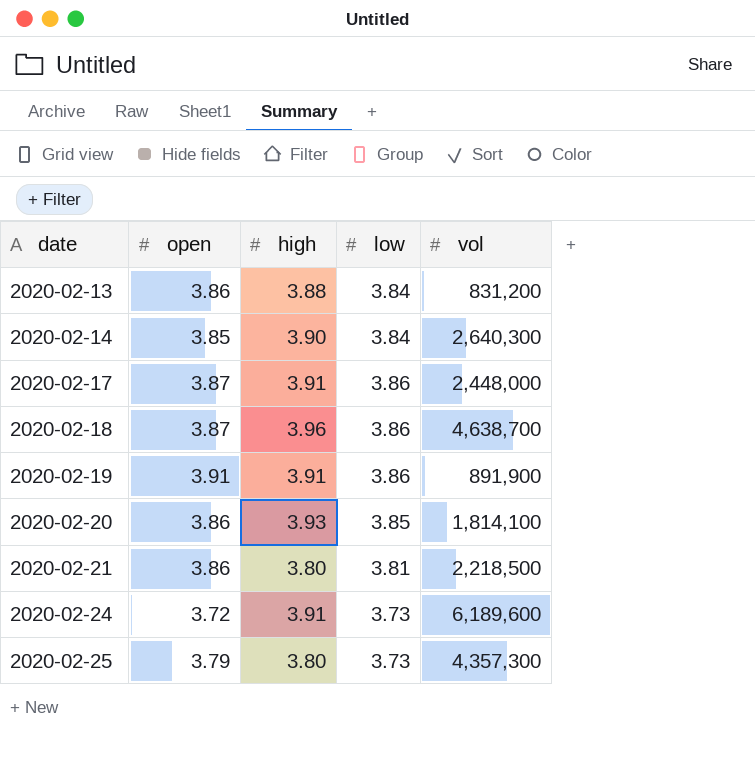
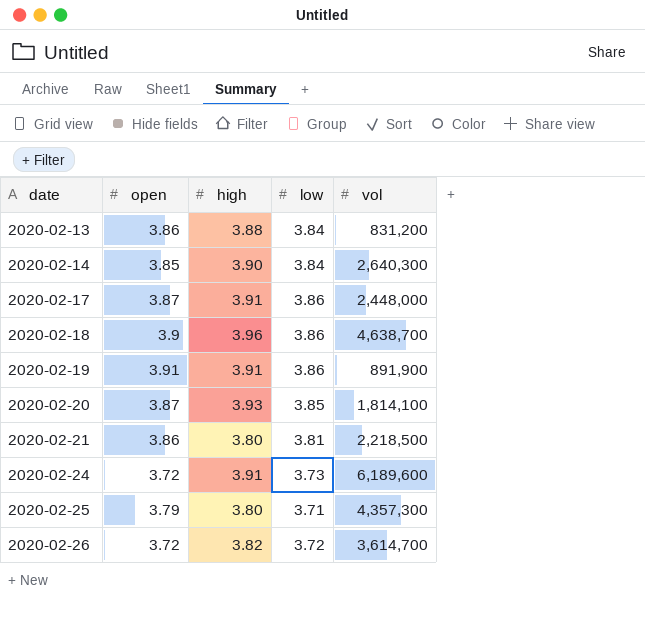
2020-02-18 | open: 3.87 -> 3.9
2020-02-20 | open: 3.86 -> 3.87
2020-02-25 | low: 3.73 -> 3.71
row 2020-02-26: none -> 3.72 | 3.82 | 3.72 | 3,614,700

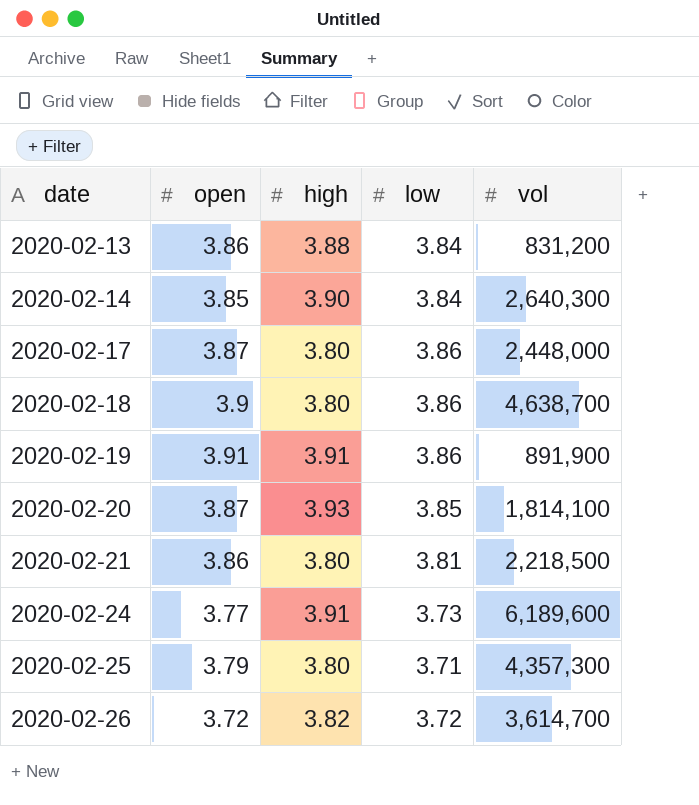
2020-02-17 | high: 3.91 -> 3.80
2020-02-18 | high: 3.96 -> 3.80
2020-02-24 | open: 3.72 -> 3.77

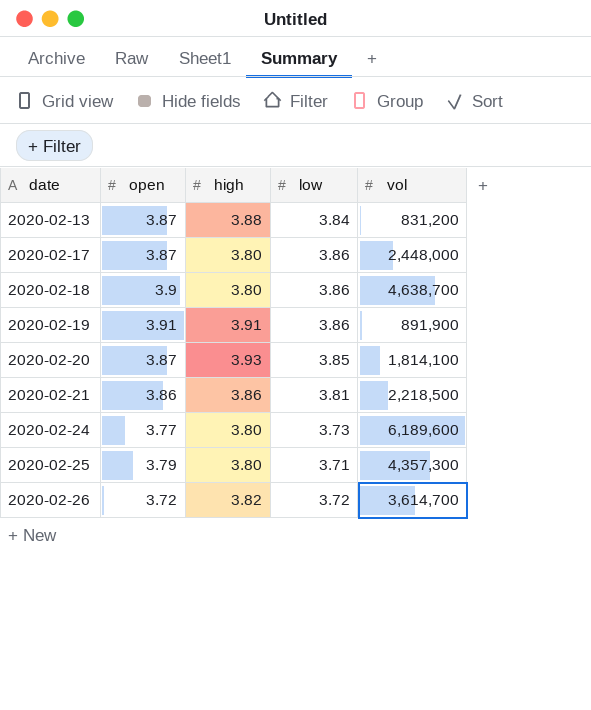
row 2020-02-14: 3.85 | 3.90 | 3.84 | 2,640,300 -> none
2020-02-13 | open: 3.86 -> 3.87
2020-02-21 | high: 3.80 -> 3.86
2020-02-24 | high: 3.91 -> 3.80

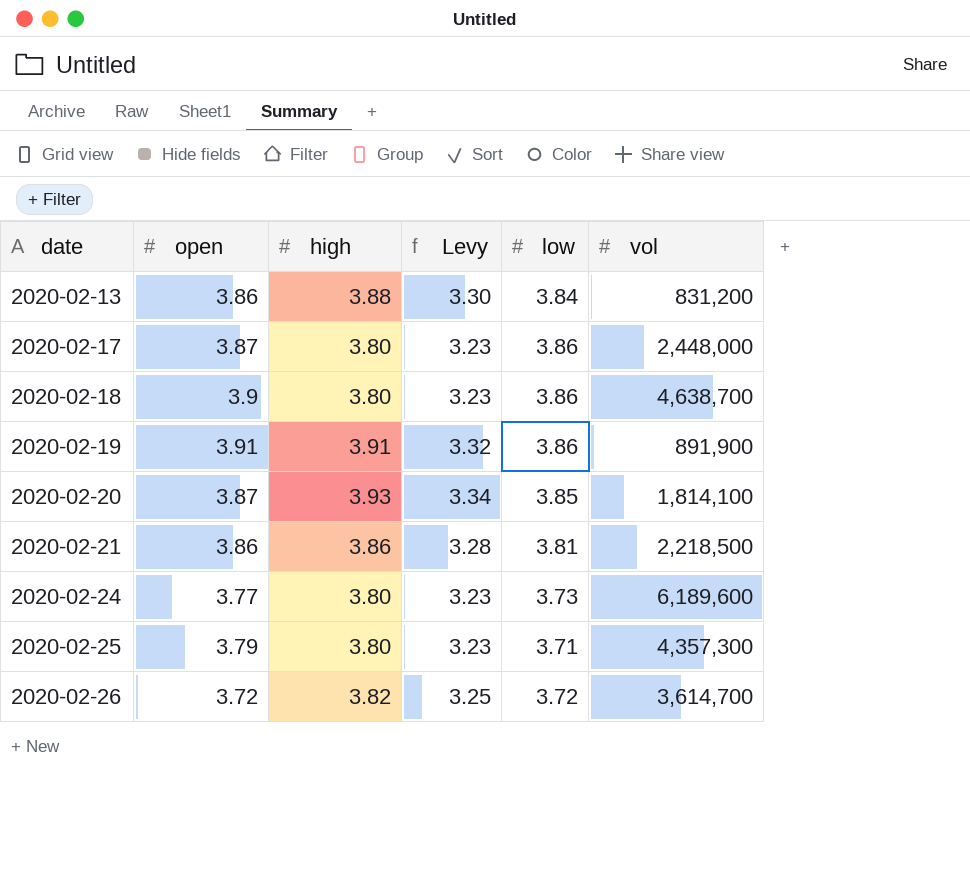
column Levy | formula: none -> [high] * 0.85
2020-02-13 | open: 3.87 -> 3.86

